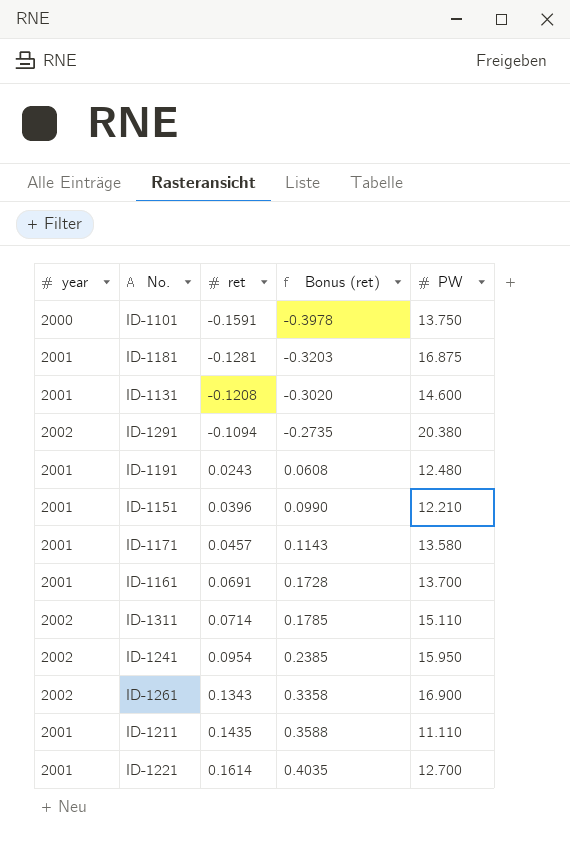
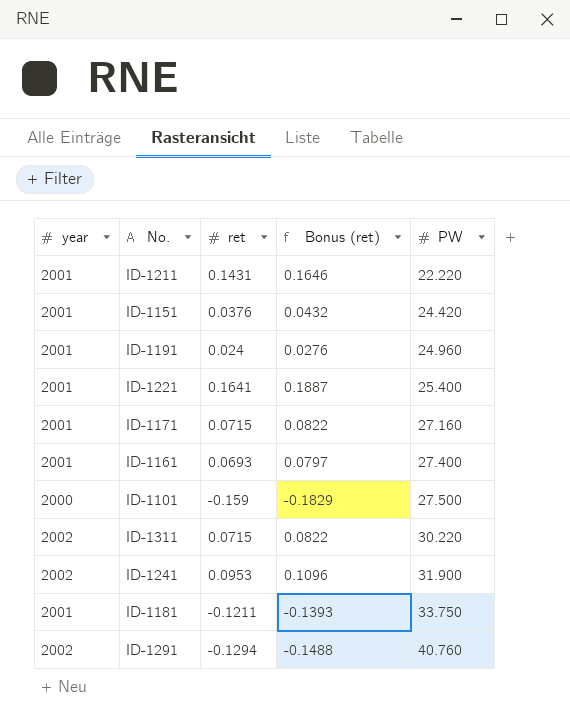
row order: ret ascending -> PW ascending
column Bonus (ret) | formula: [ret] * 2.5 -> [ret] * 1.15
row ID-1131: 2001 | -0.1208 | -0.3020 | 14.600 -> none
row ID-1261: 2002 | 0.1343 | 0.3358 | 16.900 -> none
ID-1211 | ret: 0.1435 -> 0.1431
ID-1211 | PW: 11.110 -> 22.220
ID-1151 | ret: 0.0396 -> 0.0376
ID-1151 | PW: 12.210 -> 24.420
ID-1191 | ret: 0.0243 -> 0.024
ID-1191 | PW: 12.480 -> 24.960
ID-1221 | ret: 0.1614 -> 0.1641
ID-1221 | PW: 12.700 -> 25.400
ID-1171 | ret: 0.0457 -> 0.0715
ID-1171 | PW: 13.580 -> 27.160
ID-1161 | ret: 0.0691 -> 0.0693
ID-1161 | PW: 13.700 -> 27.400
ID-1101 | ret: -0.1591 -> -0.159
ID-1101 | PW: 13.750 -> 27.500
ID-1311 | ret: 0.0714 -> 0.0715
ID-1311 | PW: 15.110 -> 30.220
ID-1241 | ret: 0.0954 -> 0.0953
ID-1241 | PW: 15.950 -> 31.900
ID-1181 | ret: -0.1281 -> -0.1211
ID-1181 | PW: 16.875 -> 33.750
ID-1291 | ret: -0.1094 -> -0.1294
ID-1291 | PW: 20.380 -> 40.760

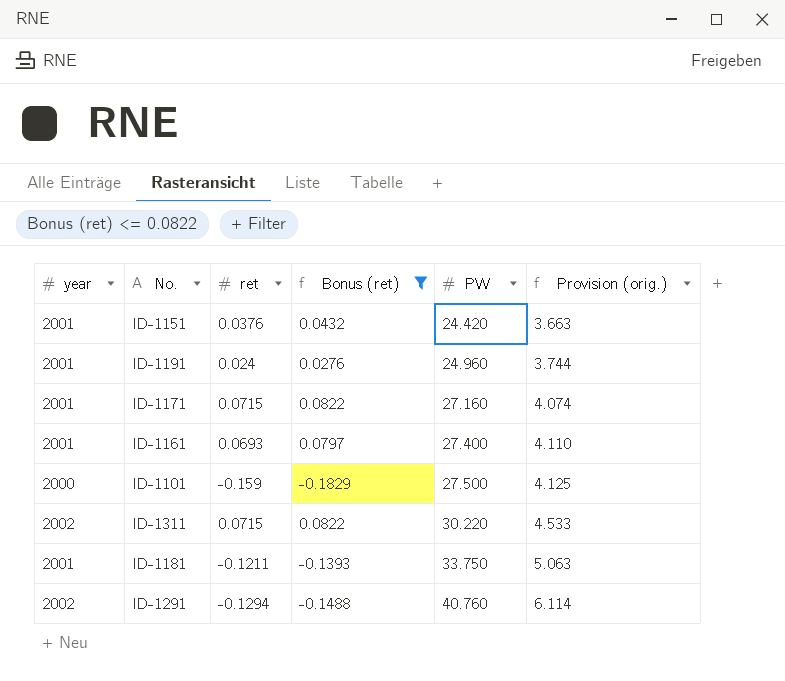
filter: none -> Bonus (ret) <= 0.0822
column Provision (orig.) | formula: none -> [PW] * 0.15

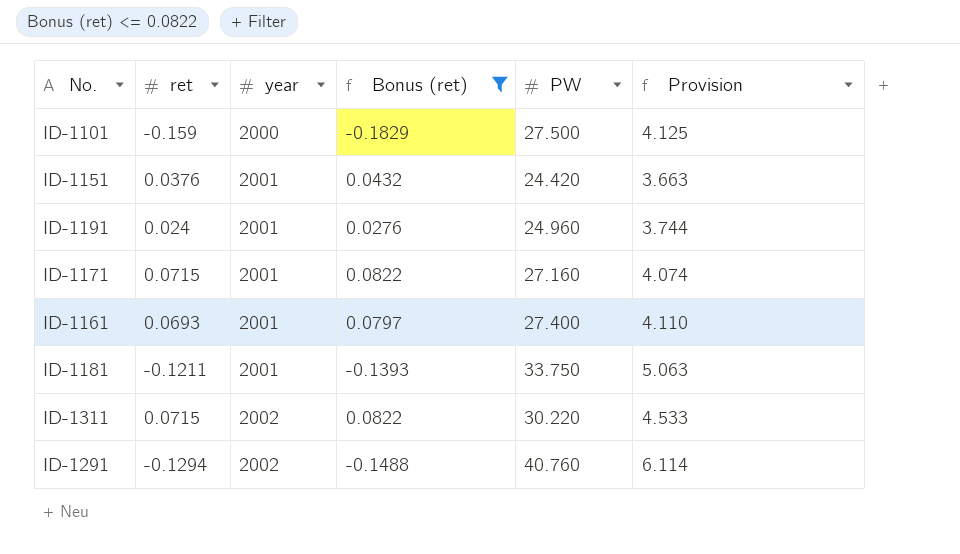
row order: PW ascending -> year ascending
column year | position: 1 -> 3
column name: Provision (orig.) -> Provision

